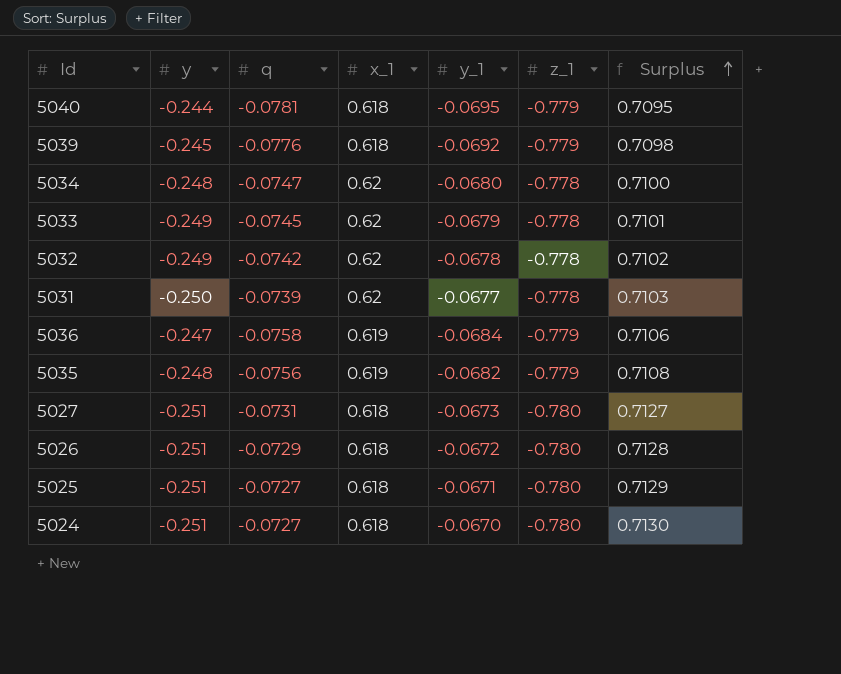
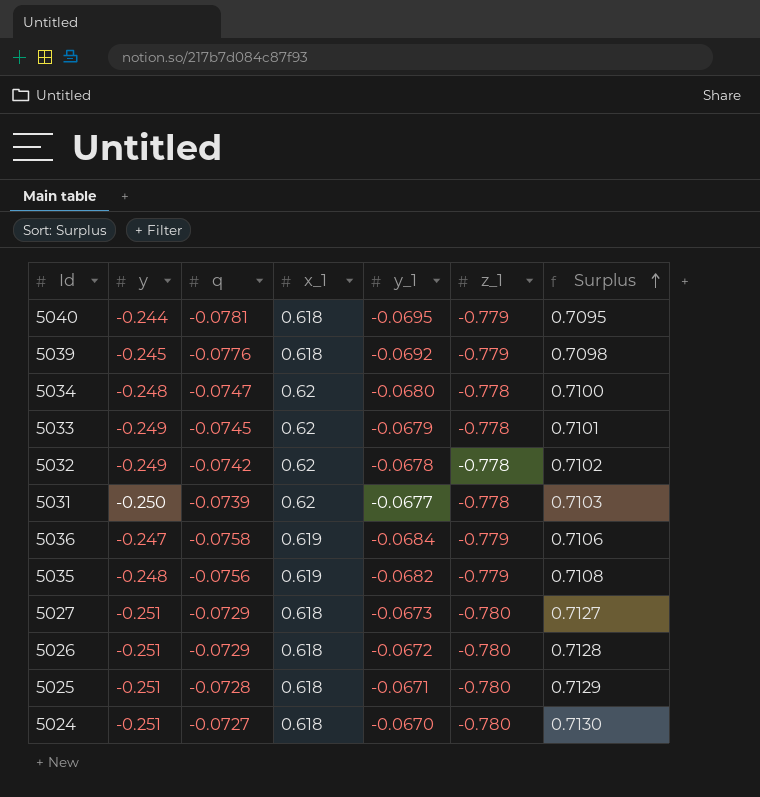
5027 | q: -0.0731 -> -0.0729
5025 | q: -0.0727 -> -0.0728

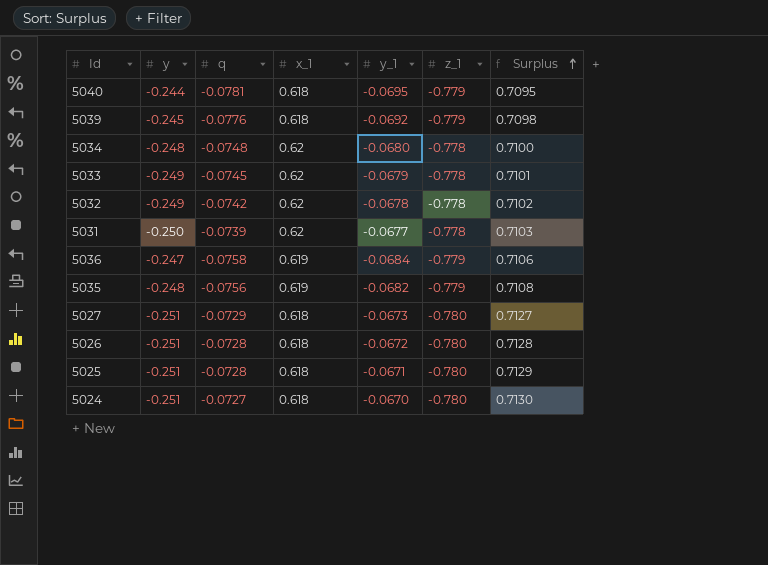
5034 | q: -0.0747 -> -0.0748
5026 | q: -0.0729 -> -0.0728

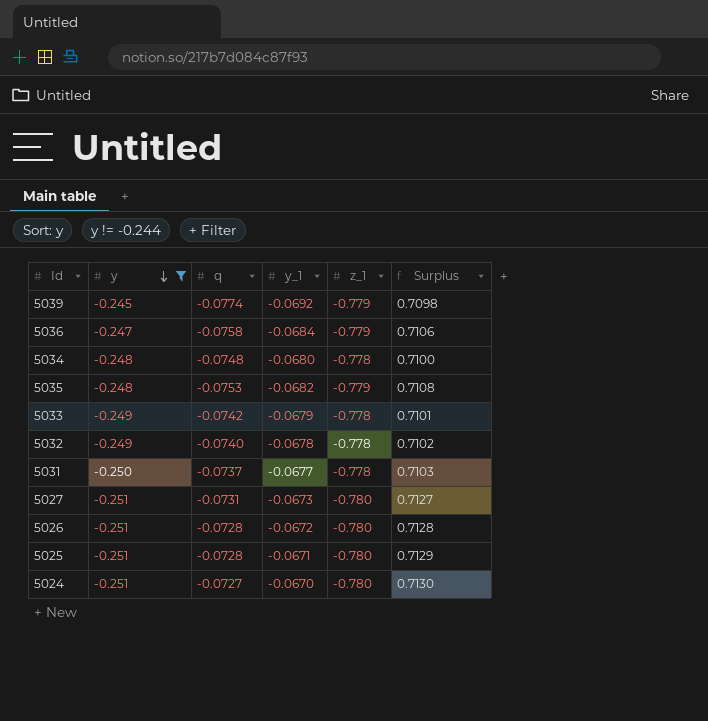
filter: none -> y != -0.244
row order: Surplus ascending -> y descending
column x_1 | position: 4 -> none
5039 | q: -0.0776 -> -0.0774
5035 | q: -0.0756 -> -0.0753
5033 | q: -0.0745 -> -0.0742
5032 | q: -0.0742 -> -0.0740
5031 | q: -0.0739 -> -0.0737
5027 | q: -0.0729 -> -0.0731

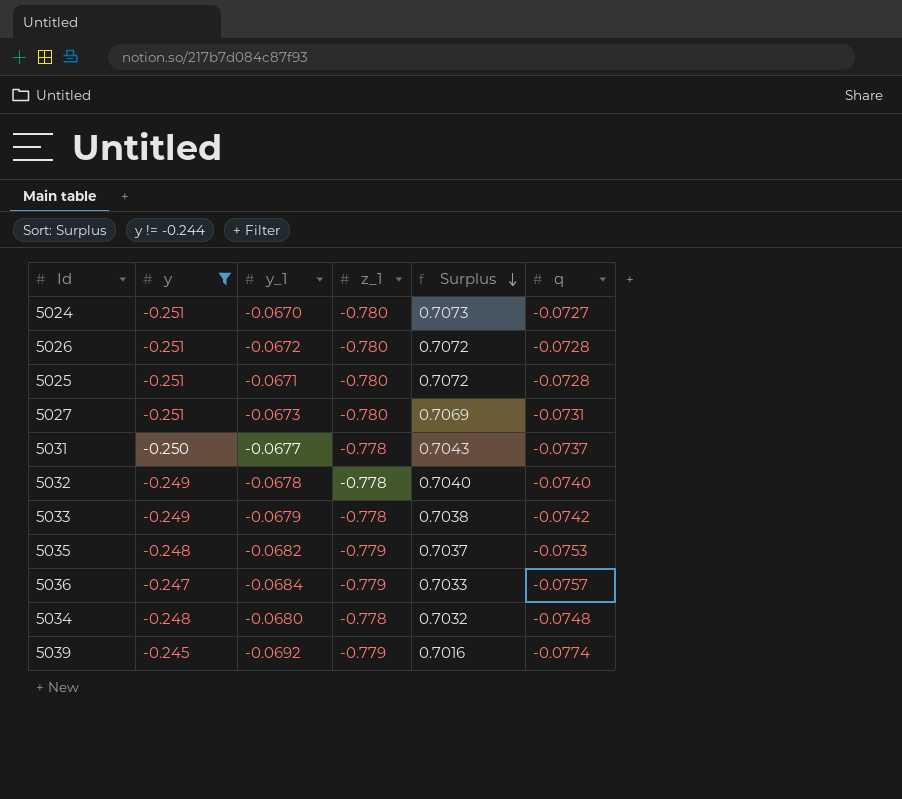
row order: y descending -> Surplus descending
column Surplus | formula: [y_1] - [z_1] -> [q] - [z_1]
column q | position: 3 -> 6
5036 | q: -0.0758 -> -0.0757

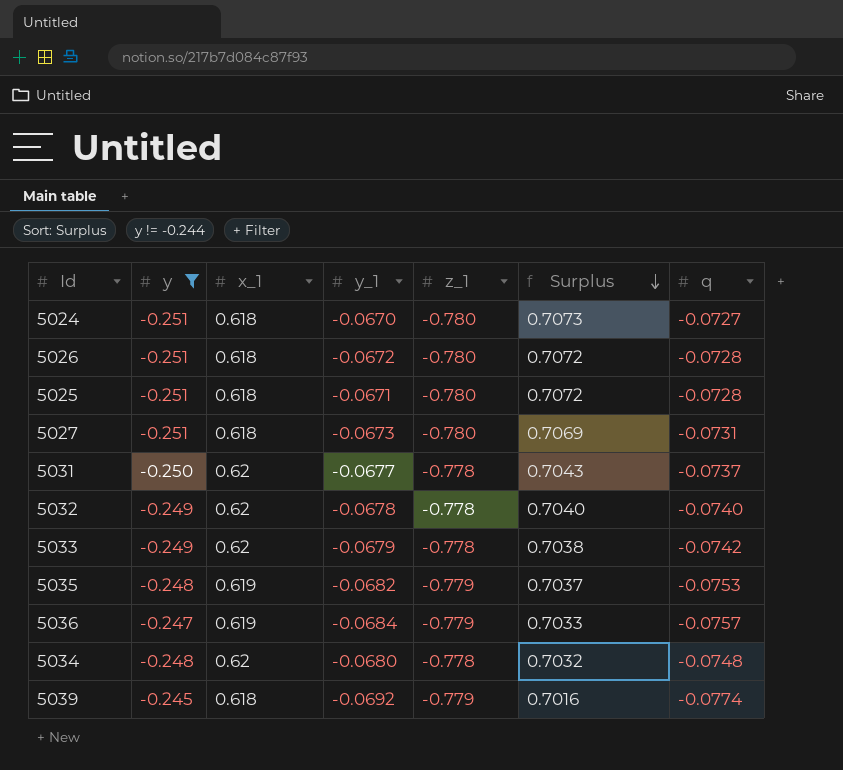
column x_1 | position: none -> 3

